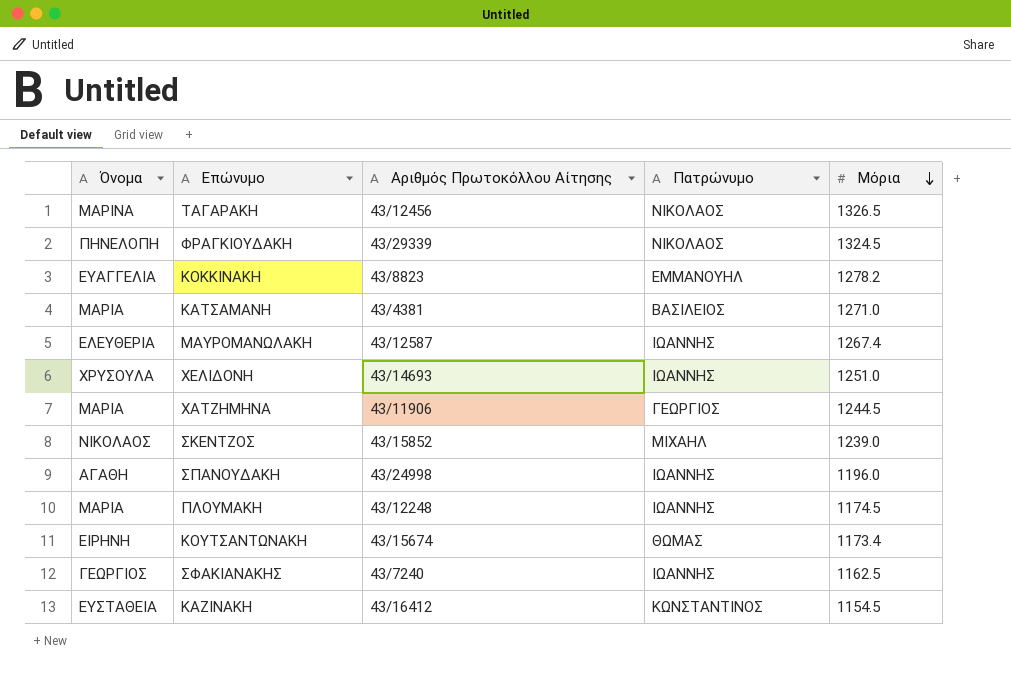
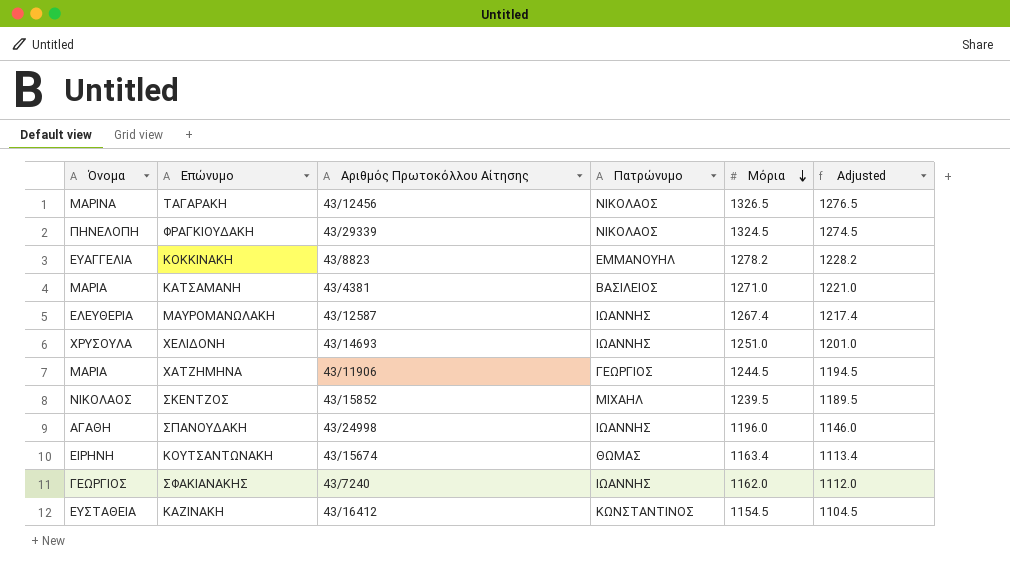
column Adjusted | formula: none -> [Μόρια] - 50
row ΠΛΟΥΜΑΚΗ: ΜΑΡΙΑ | 43/12248 | ΙΩΑΝΝΗΣ | 1174.5 -> none
ΣΚΕΝΤΖΟΣ | Μόρια: 1239.0 -> 1239.5
ΚΟΥΤΣΑΝΤΩΝΑΚΗ | Μόρια: 1173.4 -> 1163.4
ΣΦΑΚΙΑΝΑΚΗΣ | Μόρια: 1162.5 -> 1162.0

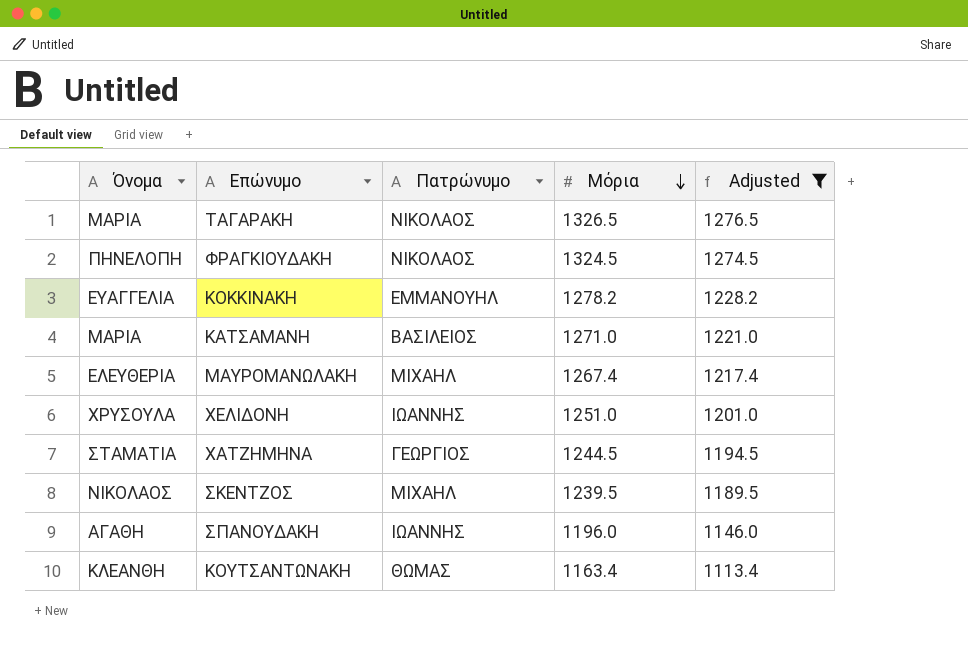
filter: none -> Adjusted >= 1113.4
column Αριθμός Πρωτοκόλλου Αίτησης | position: 3 -> none
ΤΑΓΑΡΑΚΗ | Όνομα: ΜΑΡΙΝΑ -> ΜΑΡΙΑ
ΜΑΥΡΟΜΑΝΩΛΑΚΗ | Πατρώνυμο: ΙΩΑΝΝΗΣ -> ΜΙΧΑΗΛ
ΧΑΤΖΗΜΗΝΑ | Όνομα: ΜΑΡΙΑ -> ΣΤΑΜΑΤΙΑ
ΚΟΥΤΣΑΝΤΩΝΑΚΗ | Όνομα: ΕΙΡΗΝΗ -> ΚΛΕΑΝΘΗ

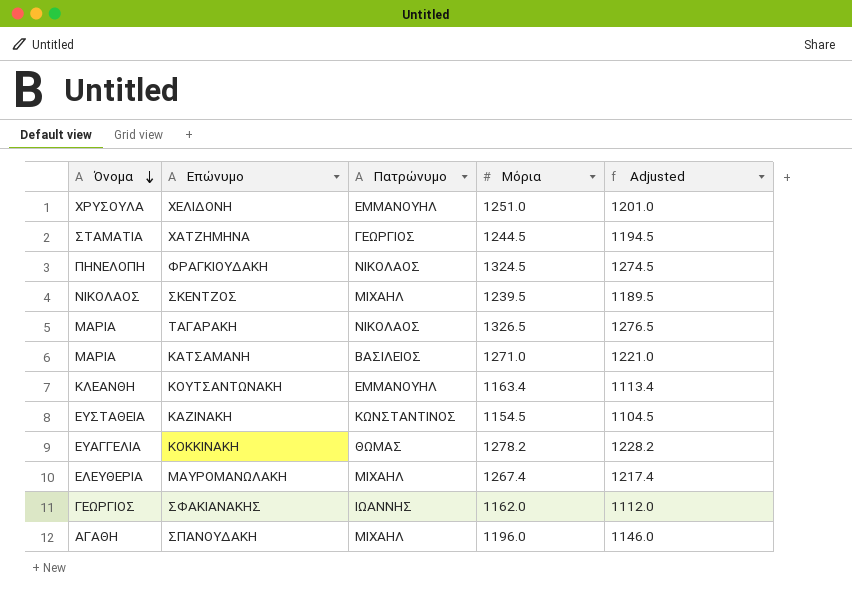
filter: Adjusted >= 1113.4 -> none
row order: Μόρια descending -> Όνομα descending
ΧΕΛΙΔΟΝΗ | Πατρώνυμο: ΙΩΑΝΝΗΣ -> ΕΜΜΑΝΟΥΗΛ
ΚΟΥΤΣΑΝΤΩΝΑΚΗ | Πατρώνυμο: ΘΩΜΑΣ -> ΕΜΜΑΝΟΥΗΛ
ΚΟΚΚΙΝΑΚΗ | Πατρώνυμο: ΕΜΜΑΝΟΥΗΛ -> ΘΩΜΑΣ
ΣΠΑΝΟΥΔΑΚΗ | Πατρώνυμο: ΙΩΑΝΝΗΣ -> ΜΙΧΑΗΛ

